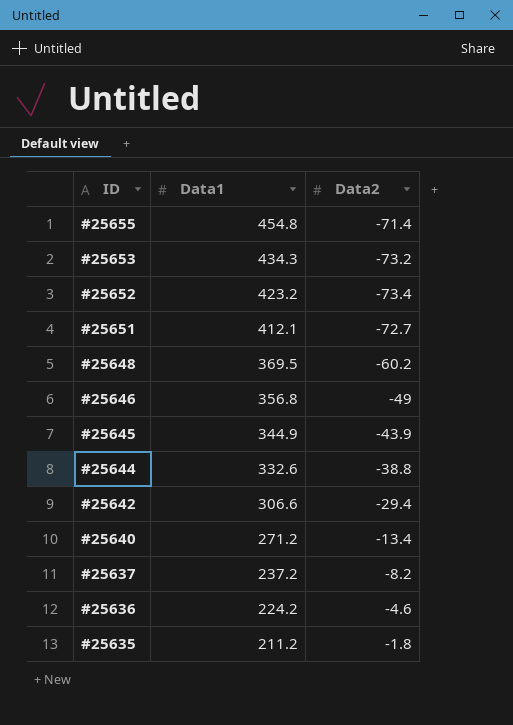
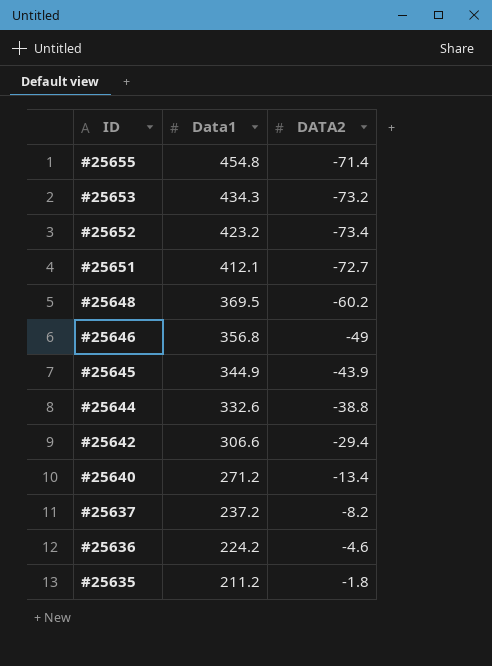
column name: Data2 -> DATA2

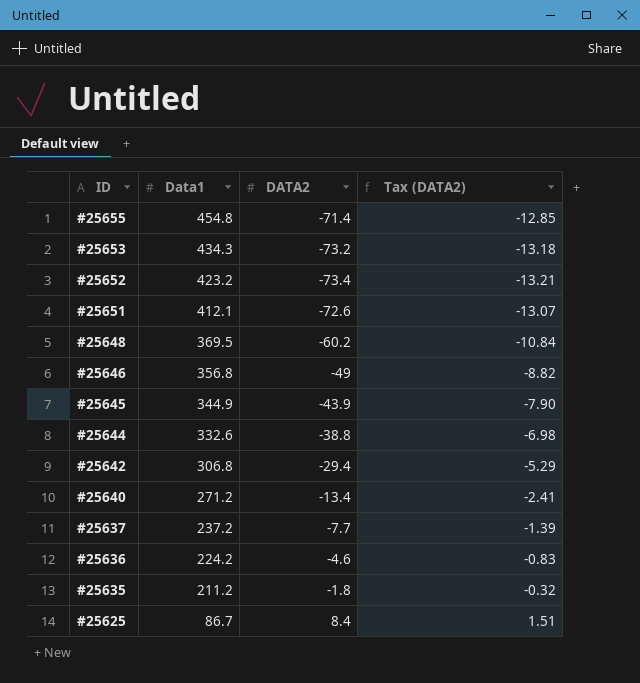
column Tax (DATA2) | formula: none -> [DATA2] * 0.18
#25651 | DATA2: -72.7 -> -72.6
#25642 | Data1: 306.6 -> 306.8
#25637 | DATA2: -8.2 -> -7.7
row #25625: none -> 86.7 | 8.4 | 1.51

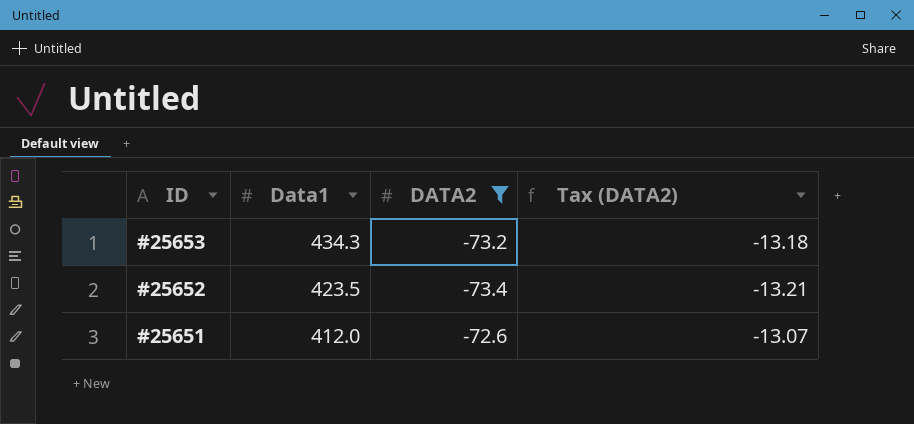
filter: none -> DATA2 <= -72.6
#25652 | Data1: 423.2 -> 423.5
#25651 | Data1: 412.1 -> 412.0

